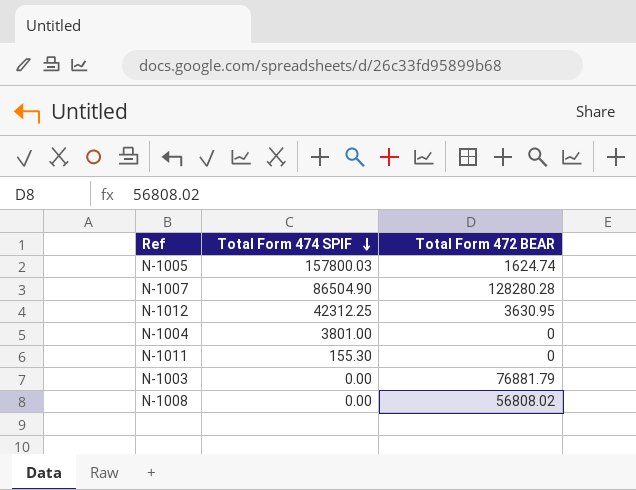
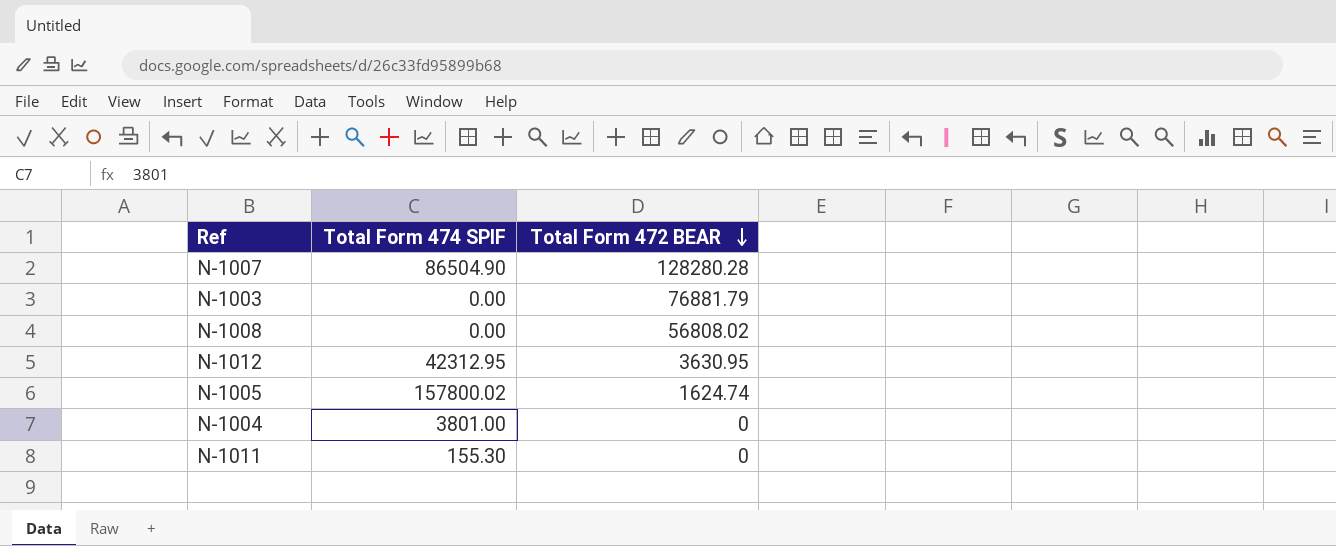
row order: Total Form 474 SPIF descending -> Total Form 472 BEAR descending
N-1012 | Total Form 474 SPIF: 42312.25 -> 42312.95
N-1005 | Total Form 474 SPIF: 157800.03 -> 157800.02

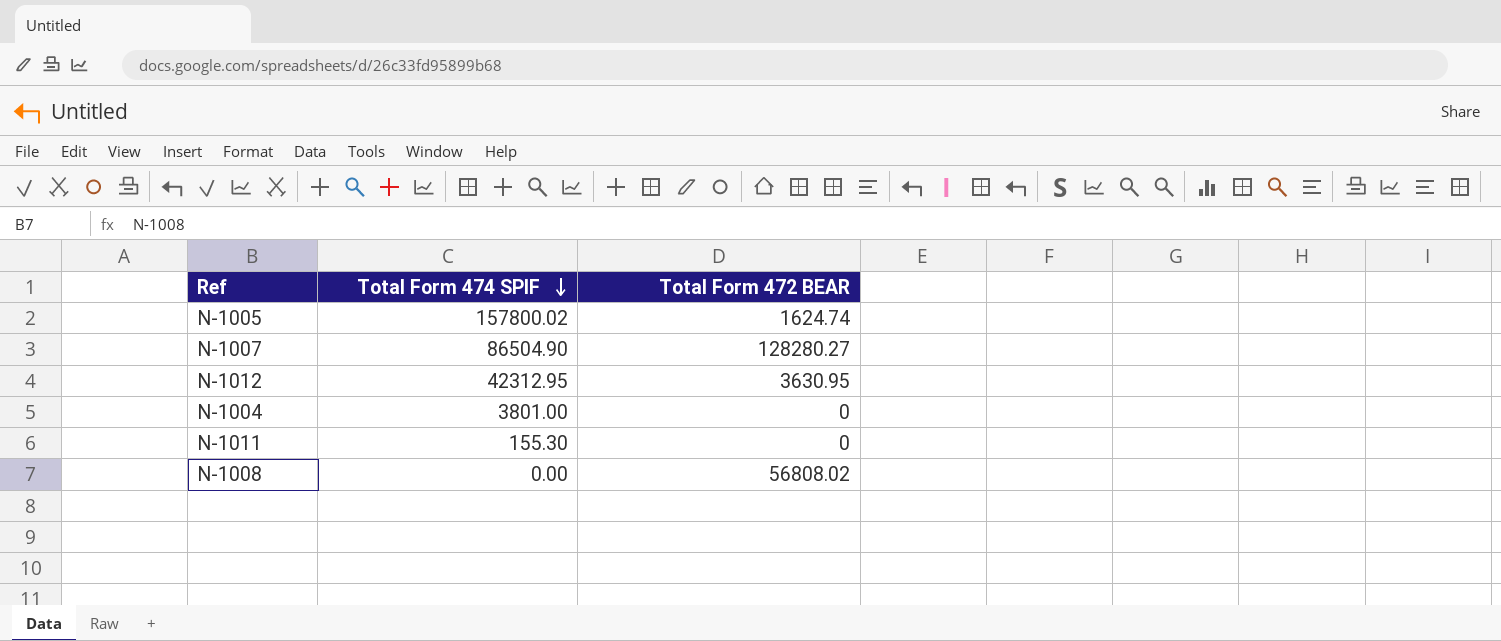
row order: Total Form 472 BEAR descending -> Total Form 474 SPIF descending
row N-1003: 0.00 | 76881.79 -> none
N-1007 | Total Form 472 BEAR: 128280.28 -> 128280.27

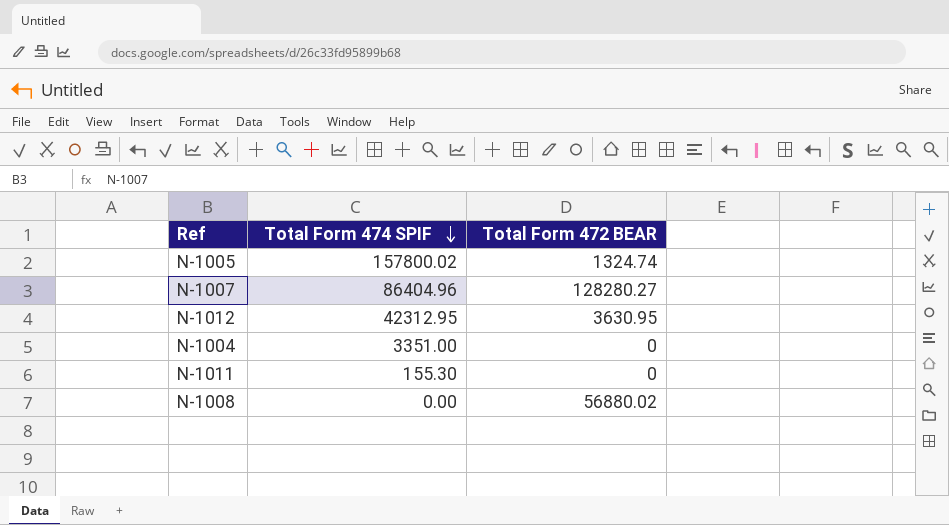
N-1005 | Total Form 472 BEAR: 1624.74 -> 1324.74
N-1007 | Total Form 474 SPIF: 86504.90 -> 86404.96
N-1004 | Total Form 474 SPIF: 3801.00 -> 3351.00
N-1008 | Total Form 472 BEAR: 56808.02 -> 56880.02

